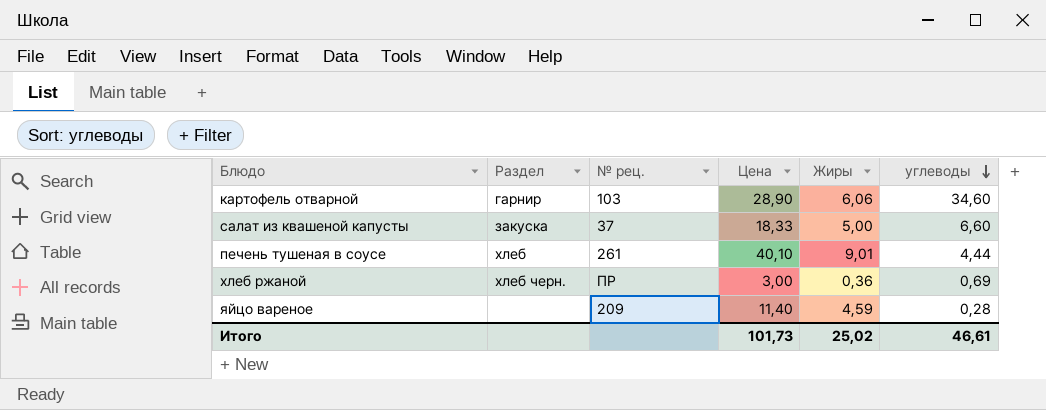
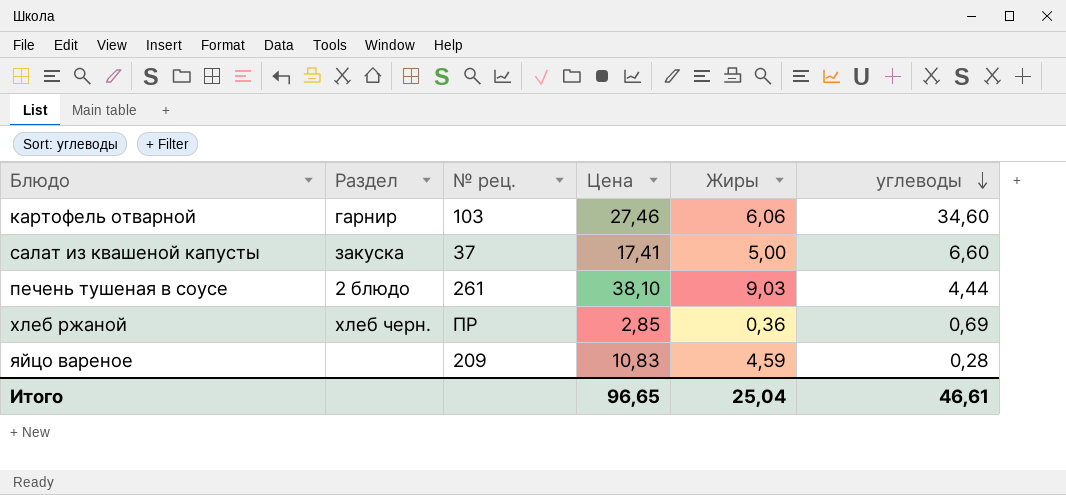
картофель отварной | Цена: 28,90 -> 27,46
салат из квашеной капусты | Цена: 18,33 -> 17,41
печень тушеная в соусе | Раздел: хлеб -> 2 блюдо
печень тушеная в соусе | Цена: 40,10 -> 38,10
печень тушеная в соусе | Жиры: 9,01 -> 9,03
хлеб ржаной | Цена: 3,00 -> 2,85
яйцо вареное | Цена: 11,40 -> 10,83
Итого | Цена: 101,73 -> 96,65
Итого | Жиры: 25,02 -> 25,04

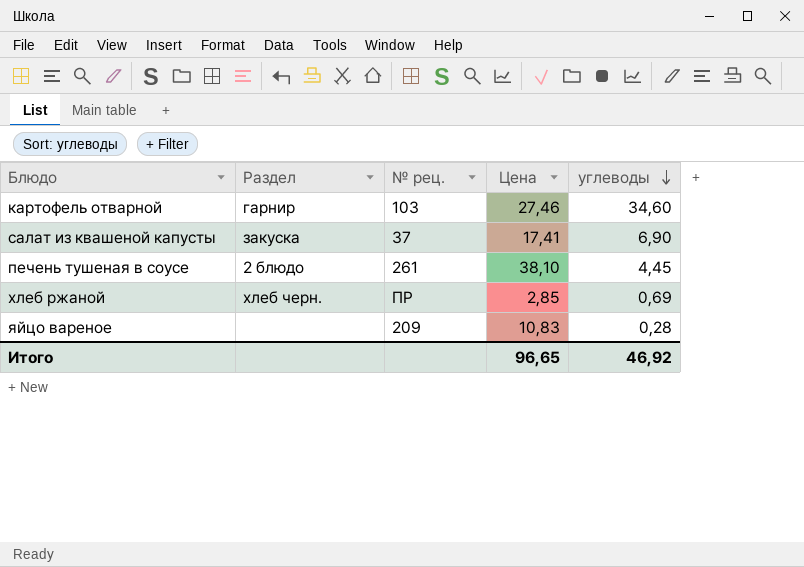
column Жиры | position: 5 -> none
салат из квашеной капусты | углеводы: 6,60 -> 6,90
печень тушеная в соусе | углеводы: 4,44 -> 4,45
Итого | углеводы: 46,61 -> 46,92

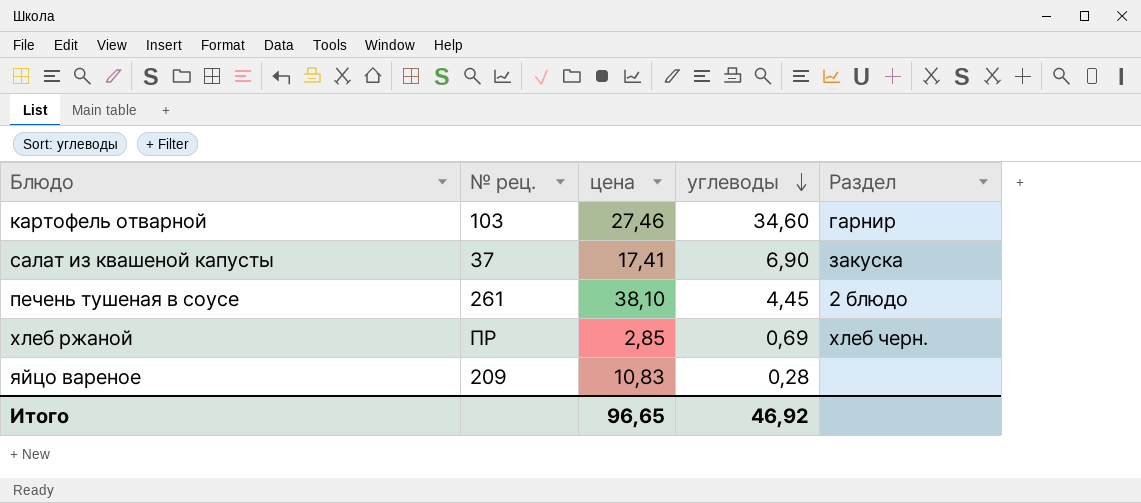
column name: Цена -> цена
column Раздел | position: 2 -> 5

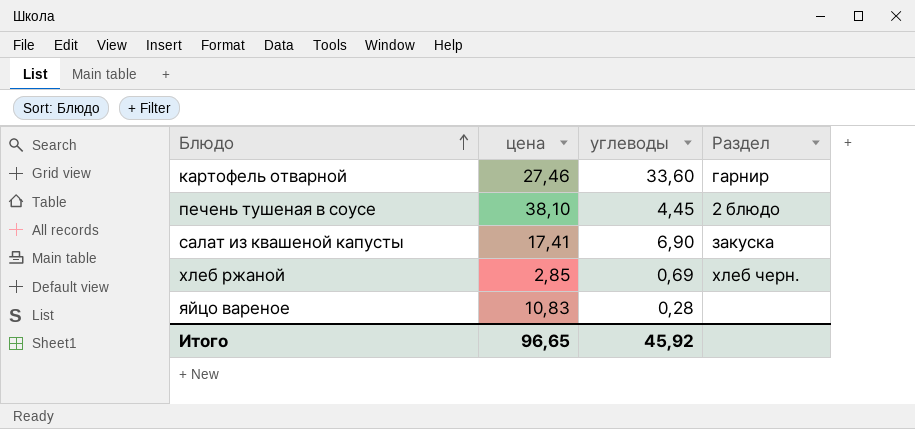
row order: углеводы descending -> Блюдо ascending
column № рец. | position: 2 -> none
картофель отварной | углеводы: 34,60 -> 33,60
Итого | углеводы: 46,92 -> 45,92

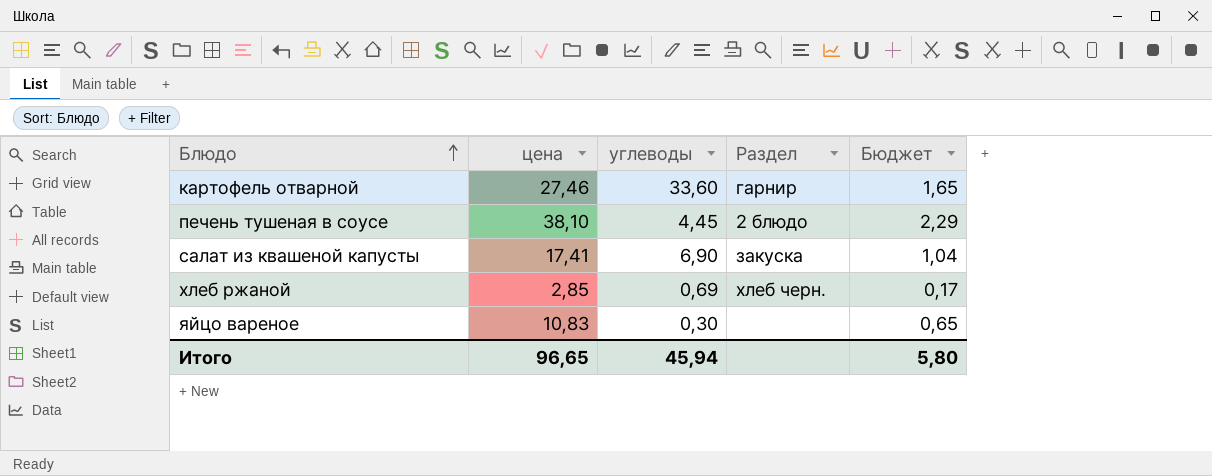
column Бюджет | formula: none -> [цена] * 0,06
яйцо вареное | углеводы: 0,28 -> 0,30
Итого | углеводы: 45,92 -> 45,94

